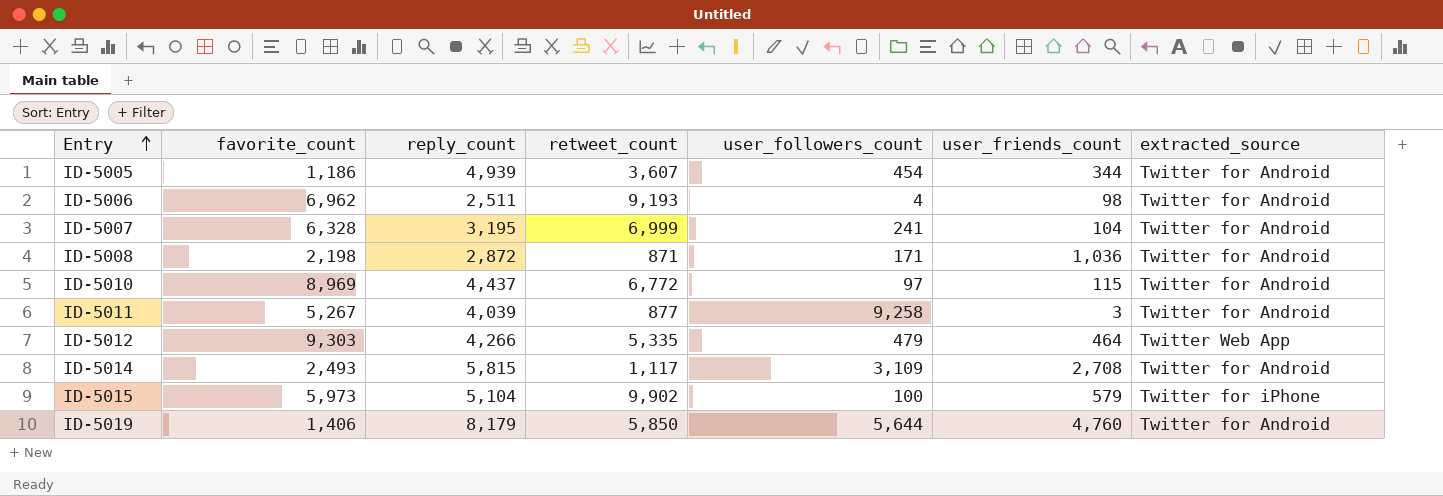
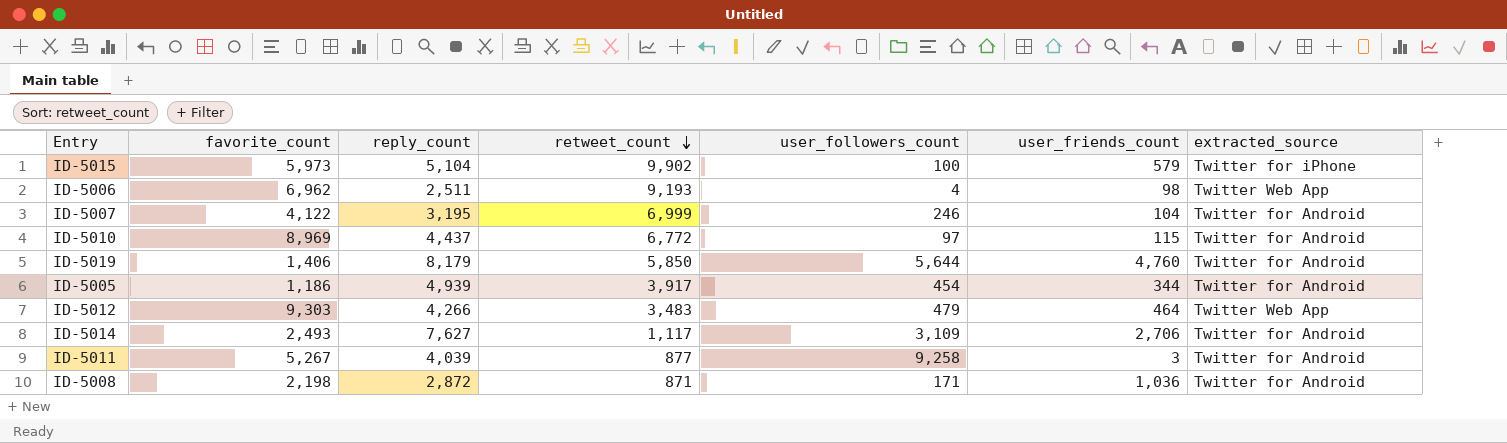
row order: Entry ascending -> retweet_count descending
ID-5006 | extracted_source: Twitter for Android -> Twitter Web App
ID-5007 | favorite_count: 6,328 -> 4,122
ID-5007 | user_followers_count: 241 -> 246
ID-5005 | retweet_count: 3,607 -> 3,917
ID-5012 | retweet_count: 5,335 -> 3,483
ID-5014 | reply_count: 5,815 -> 7,627
ID-5014 | user_friends_count: 2,708 -> 2,706

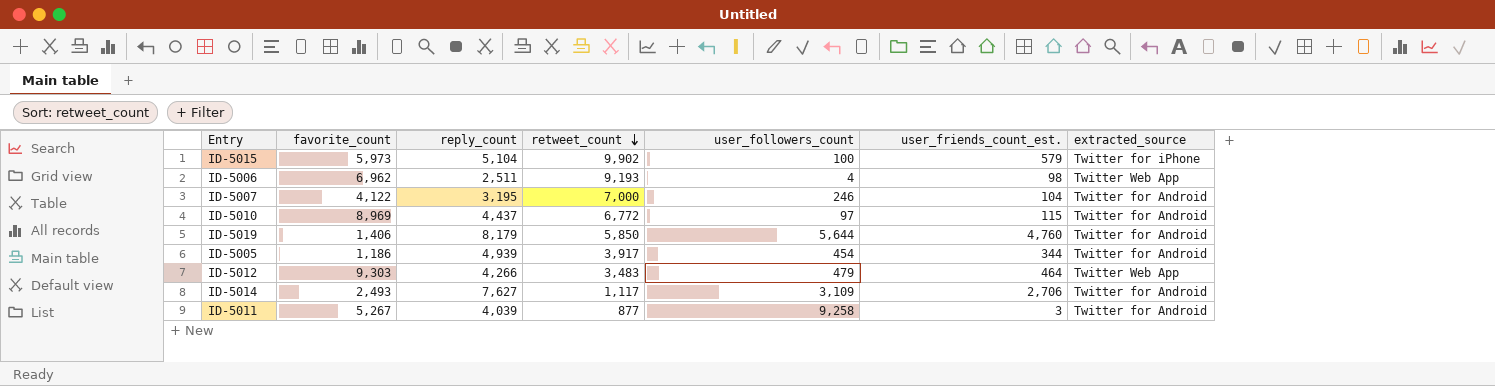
column name: user_friends_count -> user_friends_count_est.
row ID-5008: 2,198 | 2,872 | 871 | 171 | 1,036 | Twitter for Android -> none
ID-5007 | retweet_count: 6,999 -> 7,000

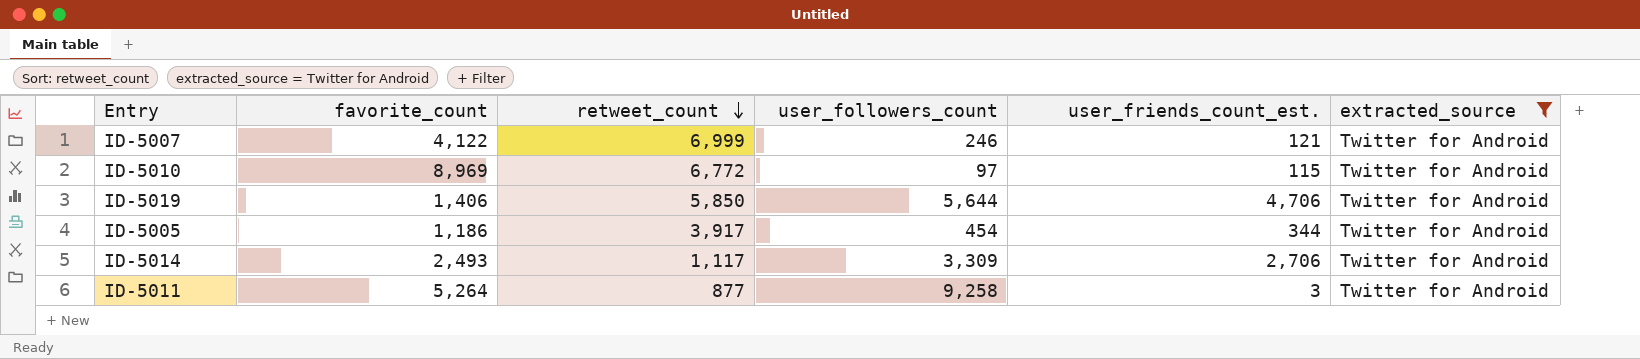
filter: none -> extracted_source = Twitter for Android
column reply_count | position: 3 -> none
ID-5007 | retweet_count: 7,000 -> 6,999
ID-5007 | user_friends_count_est.: 104 -> 121
ID-5019 | user_friends_count_est.: 4,760 -> 4,706
ID-5014 | user_followers_count: 3,109 -> 3,309
ID-5011 | favorite_count: 5,267 -> 5,264

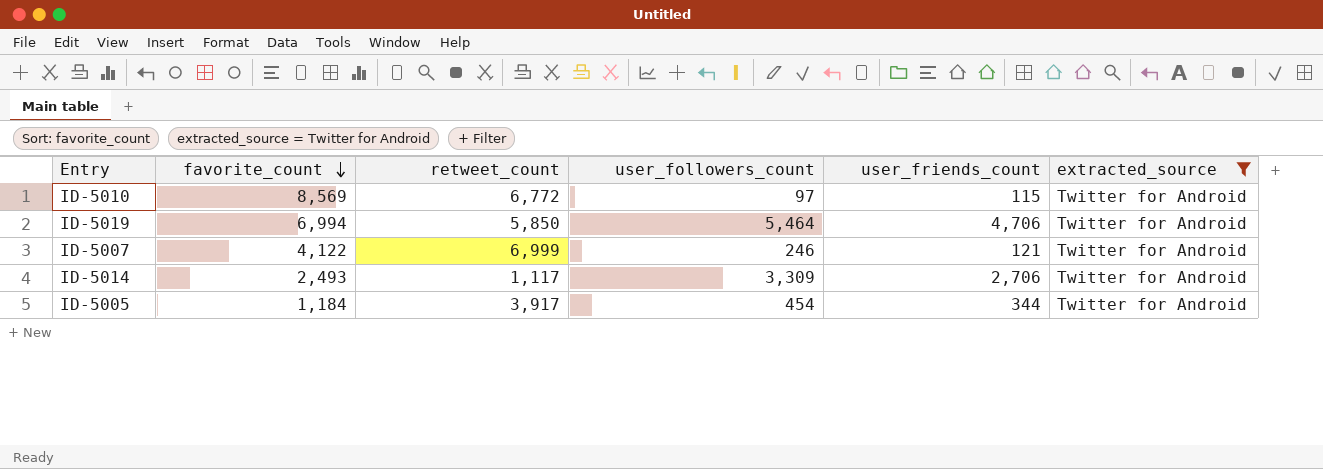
row order: retweet_count descending -> favorite_count descending
column name: user_friends_count_est. -> user_friends_count
row ID-5011: 5,264 | 877 | 9,258 | 3 | Twitter for Android -> none
ID-5010 | favorite_count: 8,969 -> 8,569
ID-5019 | favorite_count: 1,406 -> 6,994
ID-5019 | user_followers_count: 5,644 -> 5,464
ID-5005 | favorite_count: 1,186 -> 1,184

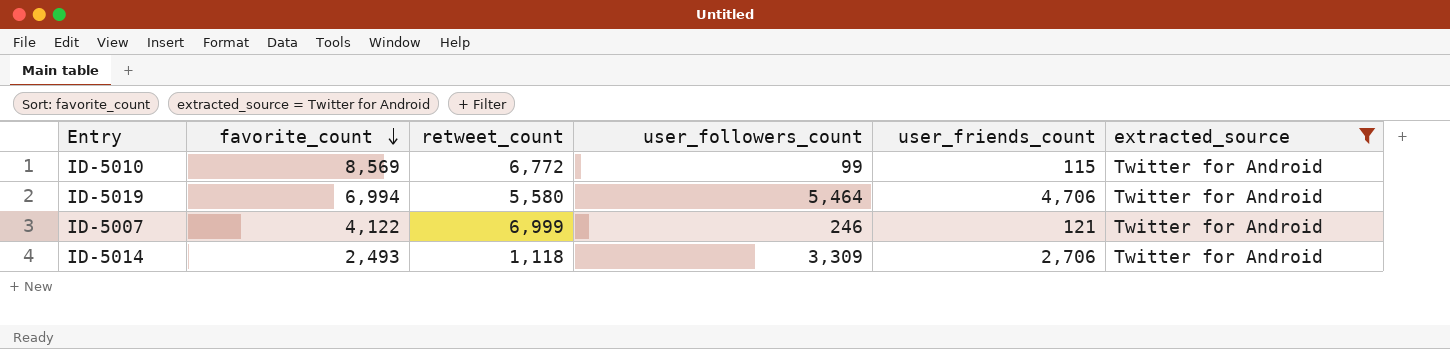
row ID-5005: 1,184 | 3,917 | 454 | 344 | Twitter for Android -> none
ID-5010 | user_followers_count: 97 -> 99
ID-5019 | retweet_count: 5,850 -> 5,580
ID-5014 | retweet_count: 1,117 -> 1,118

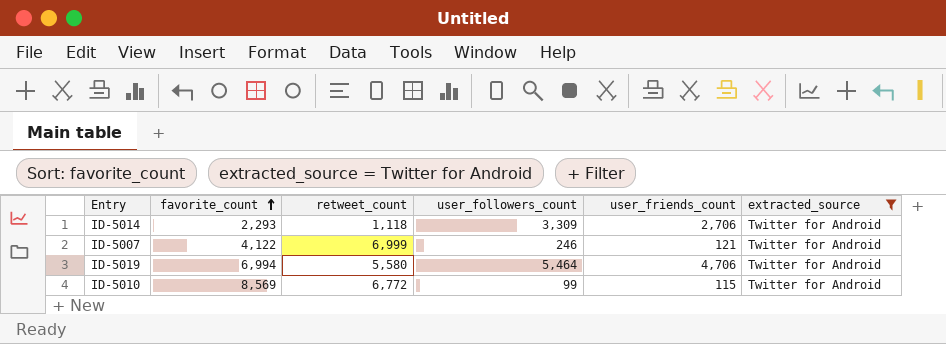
row order: favorite_count descending -> favorite_count ascending
ID-5014 | favorite_count: 2,493 -> 2,293

